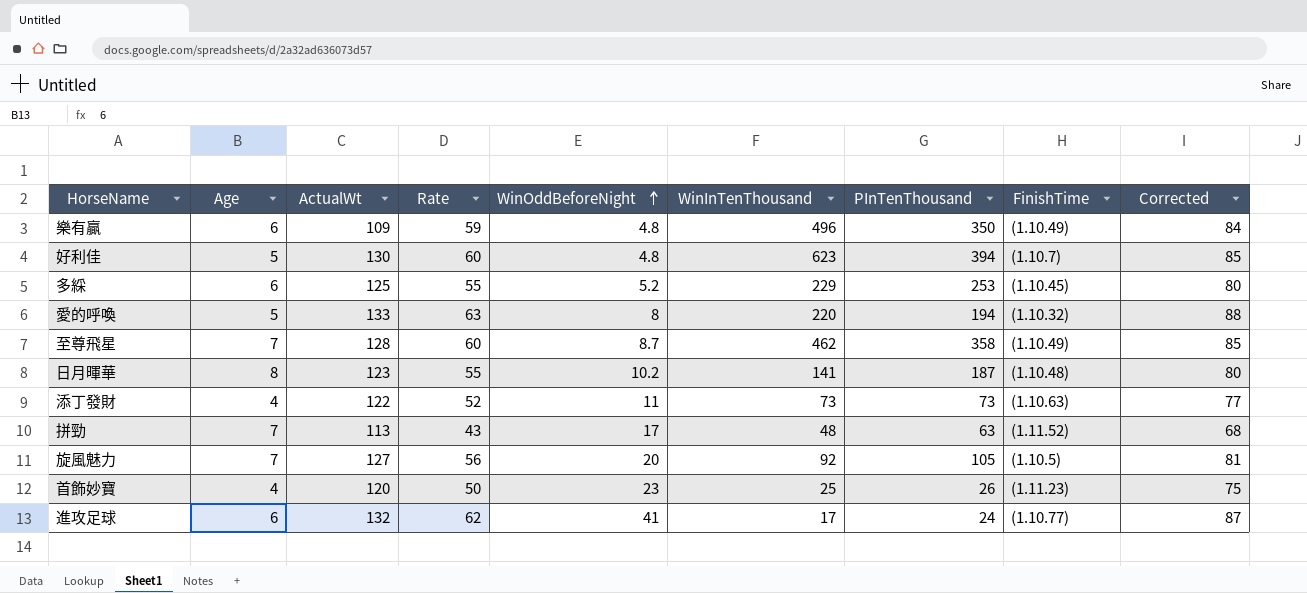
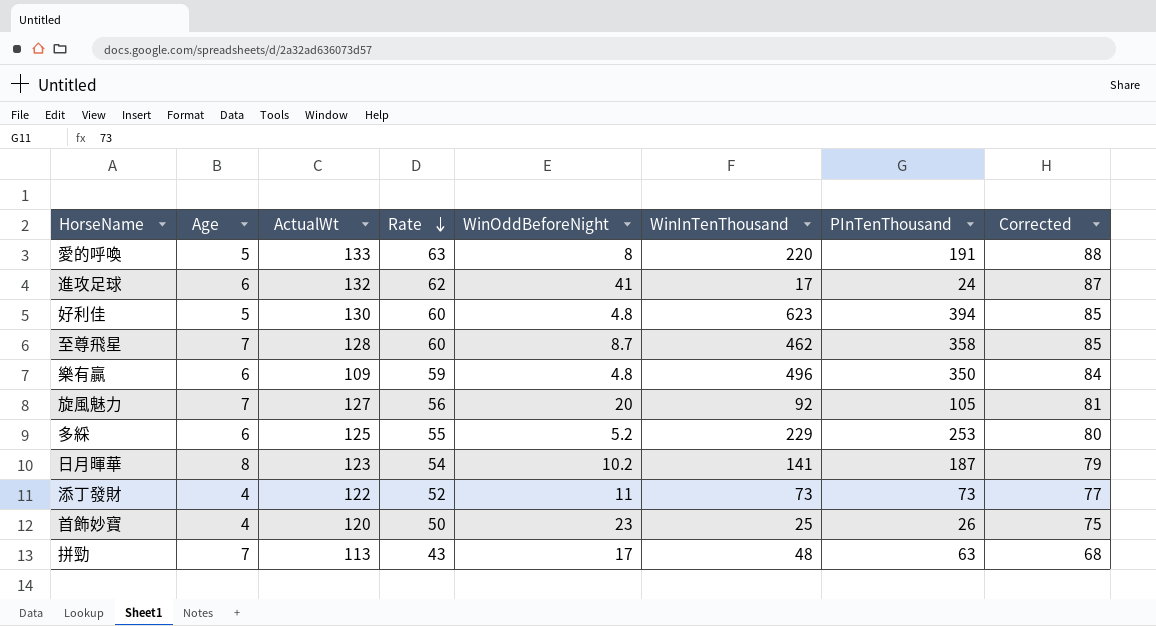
row order: WinOddBeforeNight ascending -> Rate descending
column FinishTime | position: 8 -> none
愛的呼喚 | PInTenThousand: 194 -> 191
日月暉華 | Rate: 55 -> 54
日月暉華 | Corrected: 80 -> 79

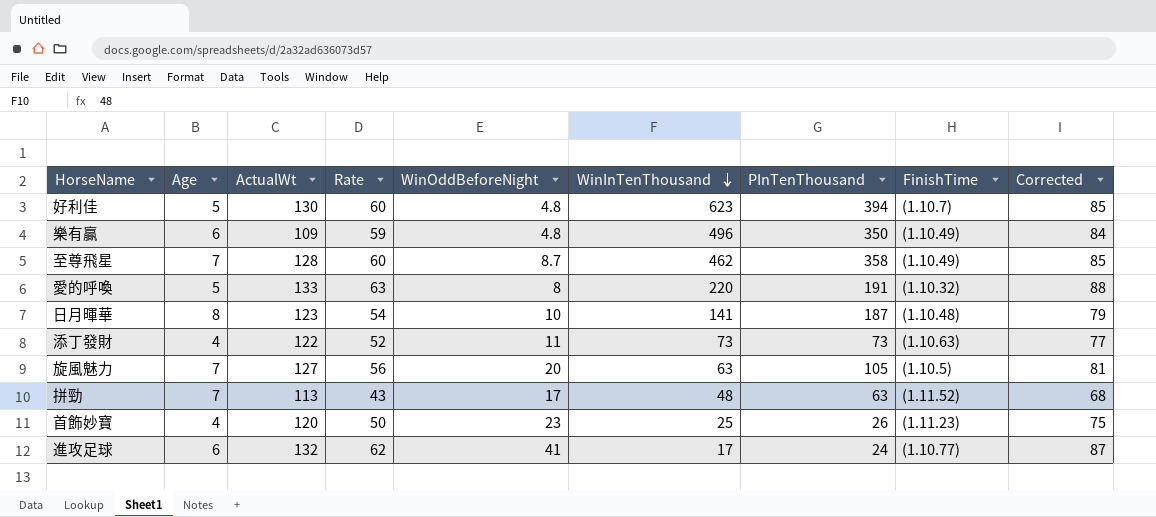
row order: Rate descending -> WinInTenThousand descending
column FinishTime | position: none -> 8
row 多綵: 6 | 125 | 55 | 5.2 | 229 | 253 | 80 -> none
日月暉華 | WinOddBeforeNight: 10.2 -> 10
旋風魅力 | WinInTenThousand: 92 -> 63

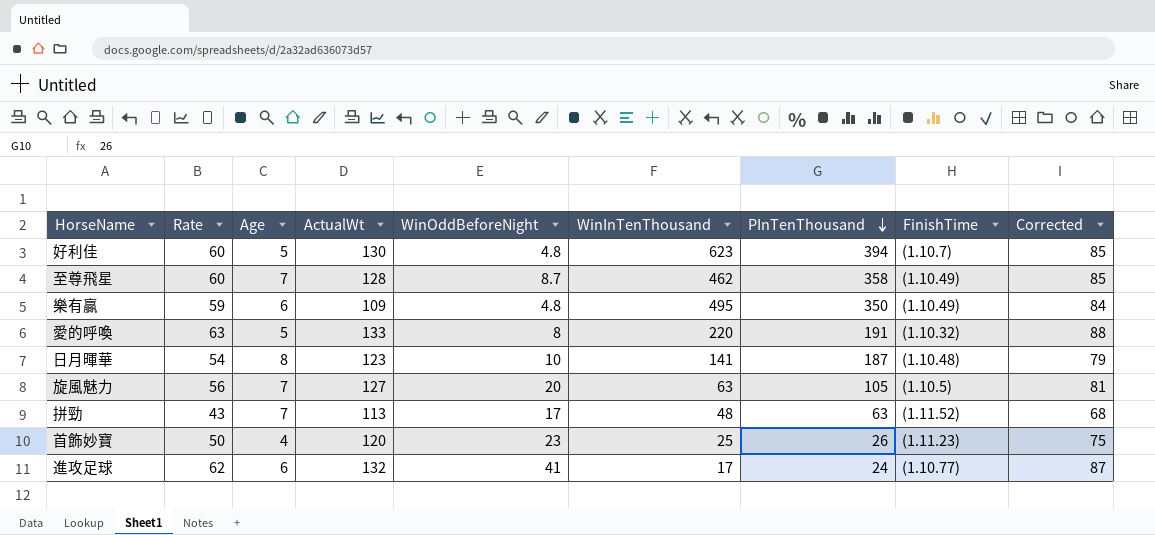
row order: WinInTenThousand descending -> PInTenThousand descending
column Rate | position: 4 -> 2
row 添丁發財: 4 | 122 | 52 | 11 | 73 | 73 | (1.10.63) | 77 -> none
樂有贏 | WinInTenThousand: 496 -> 495

